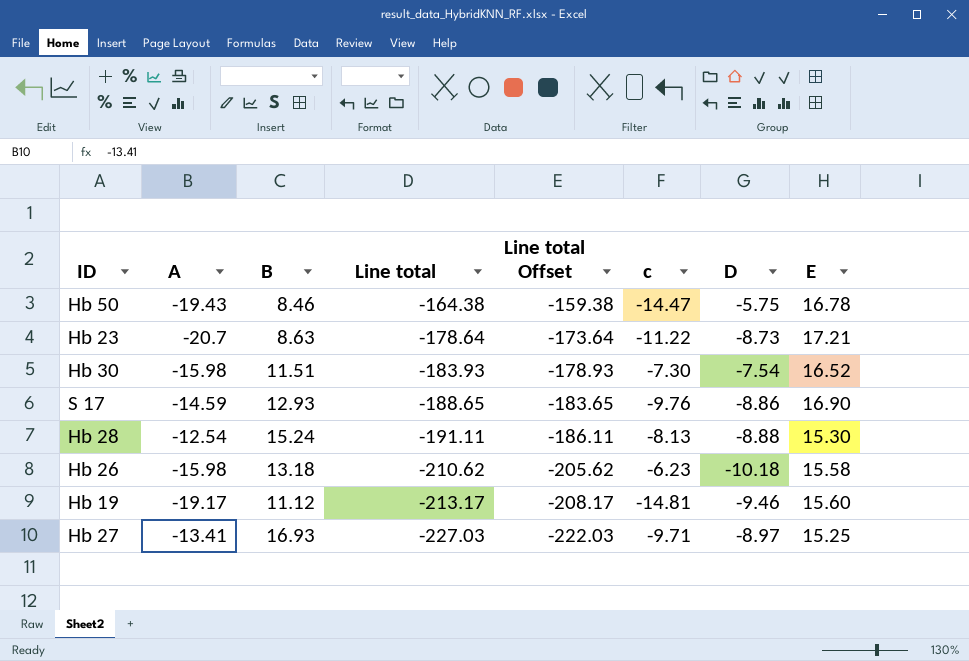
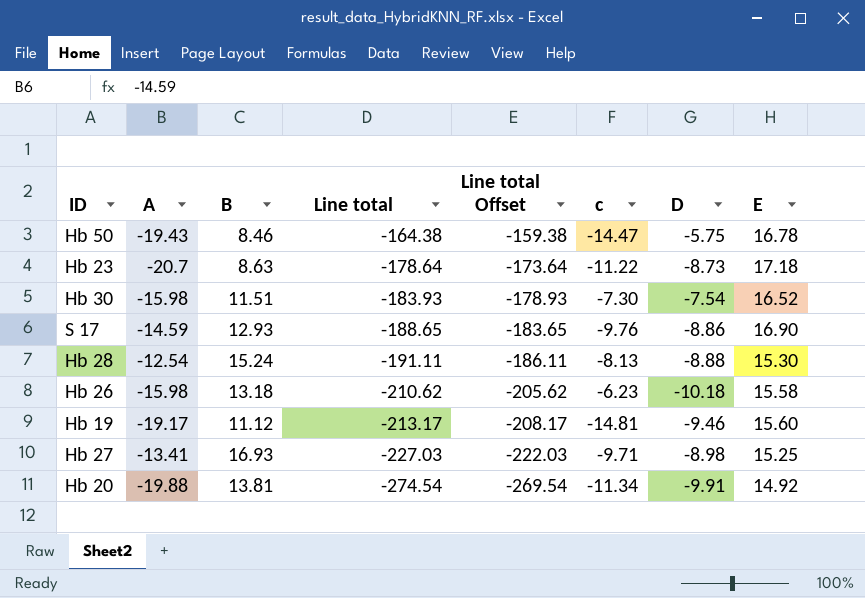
Hb 23 | E: 17.21 -> 17.18
Hb 27 | D: -8.97 -> -8.98
row Hb 20: none -> -19.88 | 13.81 | -274.54 | -269.54 | -11.34 | -9.91 | 14.92

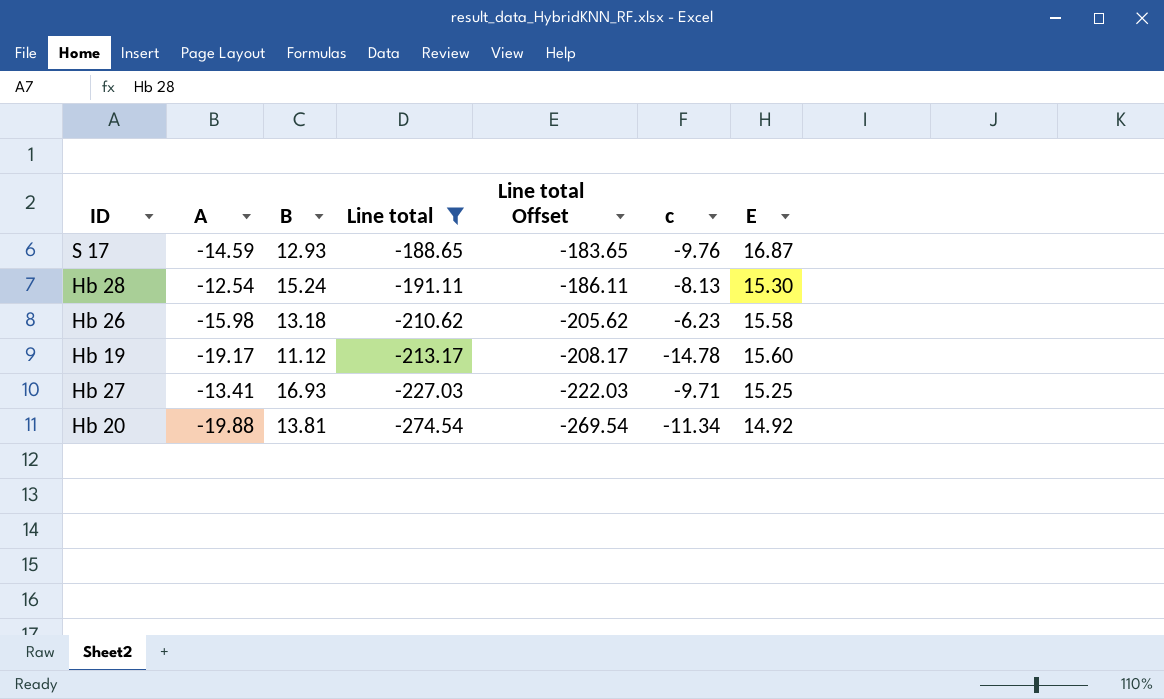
filter: none -> Line total <= -188.65
column D | position: 7 -> none
S 17 | E: 16.90 -> 16.87
Hb 19 | c: -14.81 -> -14.78

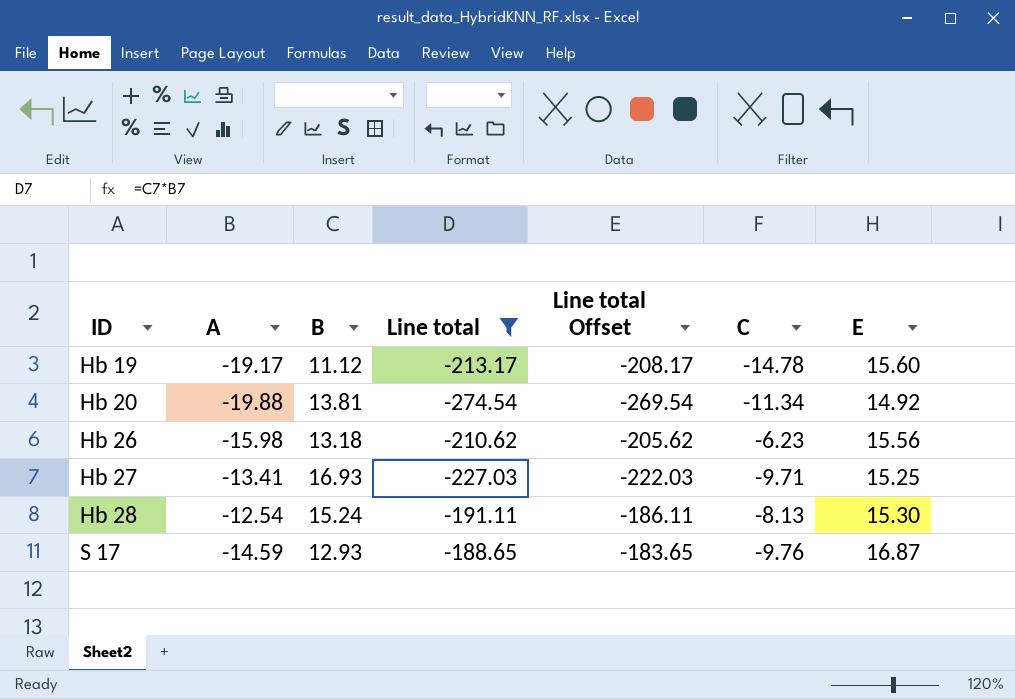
row order: Line total descending -> ID ascending
column name: c -> C
Hb 26 | E: 15.58 -> 15.56

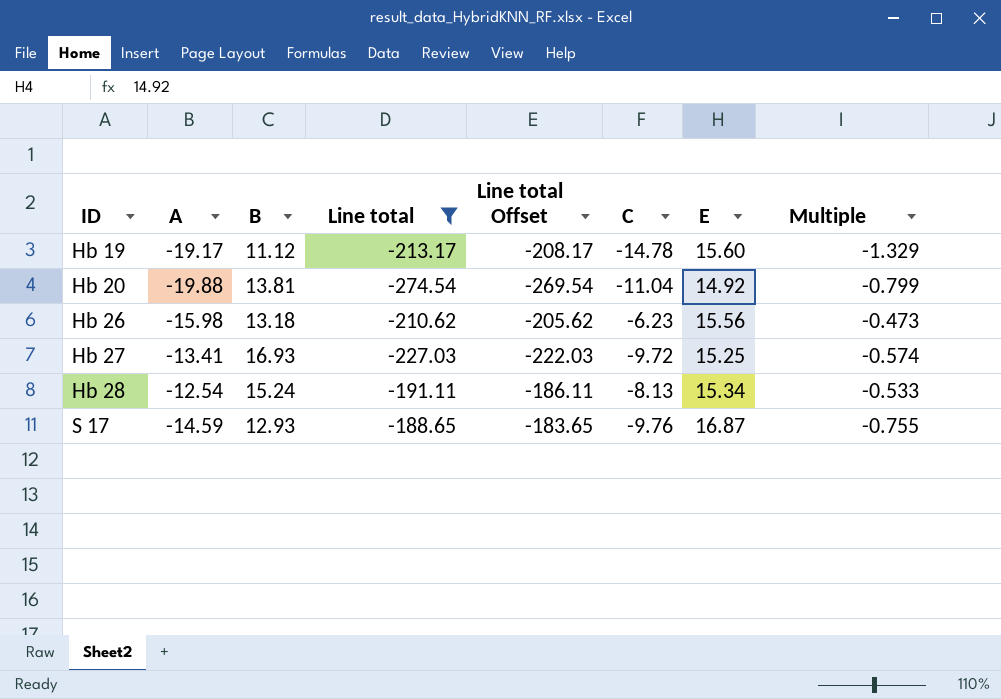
column Multiple | formula: none -> [C] / [B]
Hb 20 | C: -11.34 -> -11.04
Hb 27 | C: -9.71 -> -9.72
Hb 28 | E: 15.30 -> 15.34

